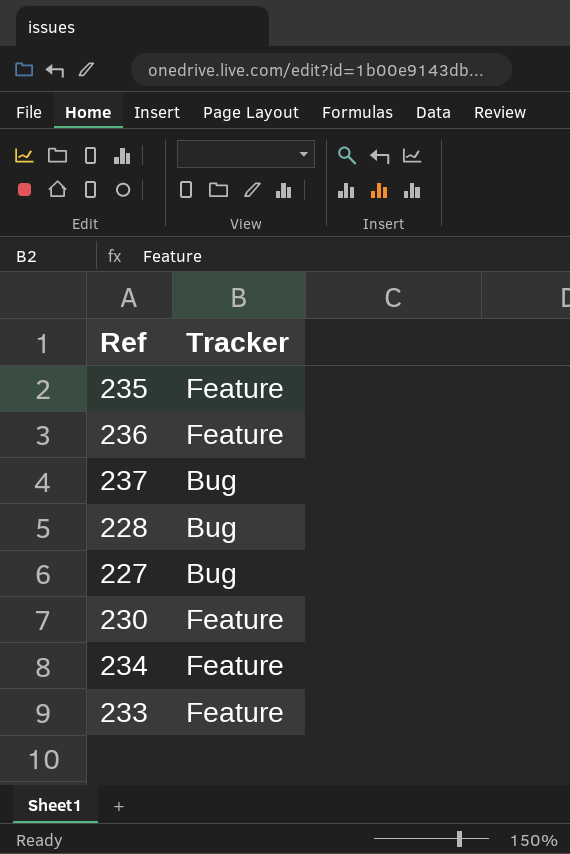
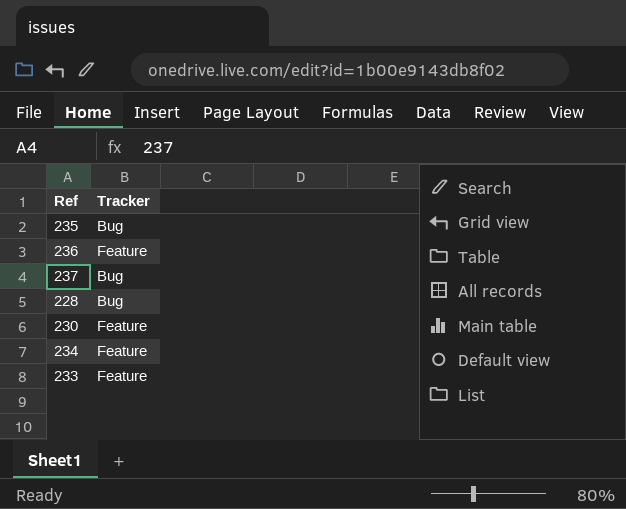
row 227: Bug -> none
235 | Tracker: Feature -> Bug

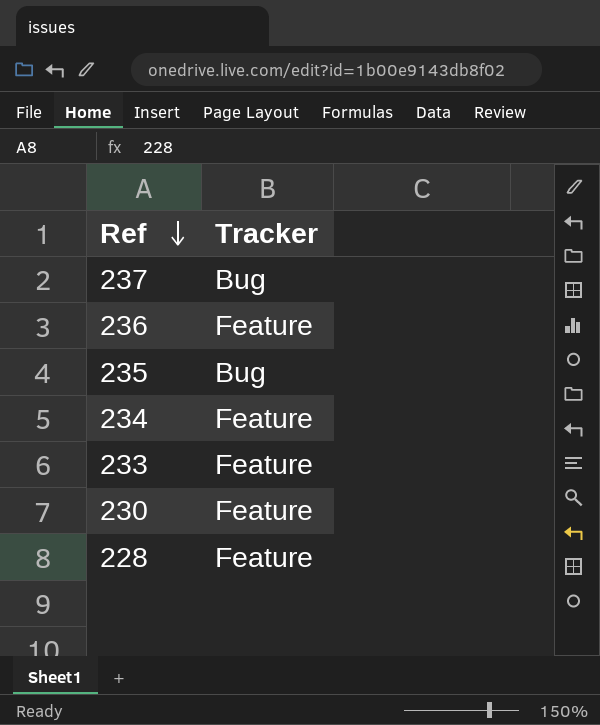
row order: none -> Ref descending
228 | Tracker: Bug -> Feature

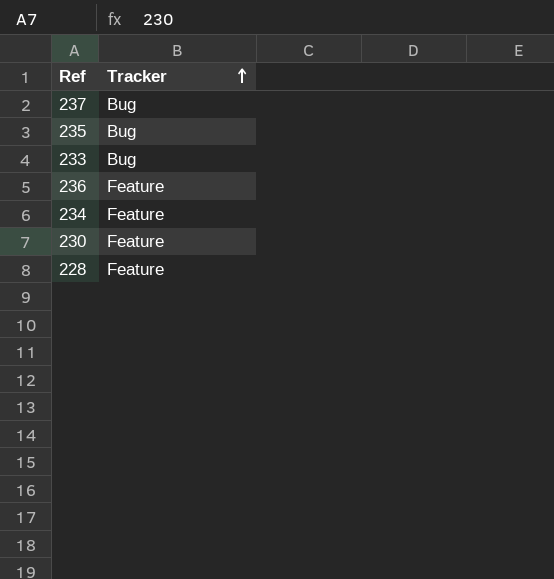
row order: Ref descending -> Tracker ascending
233 | Tracker: Feature -> Bug

